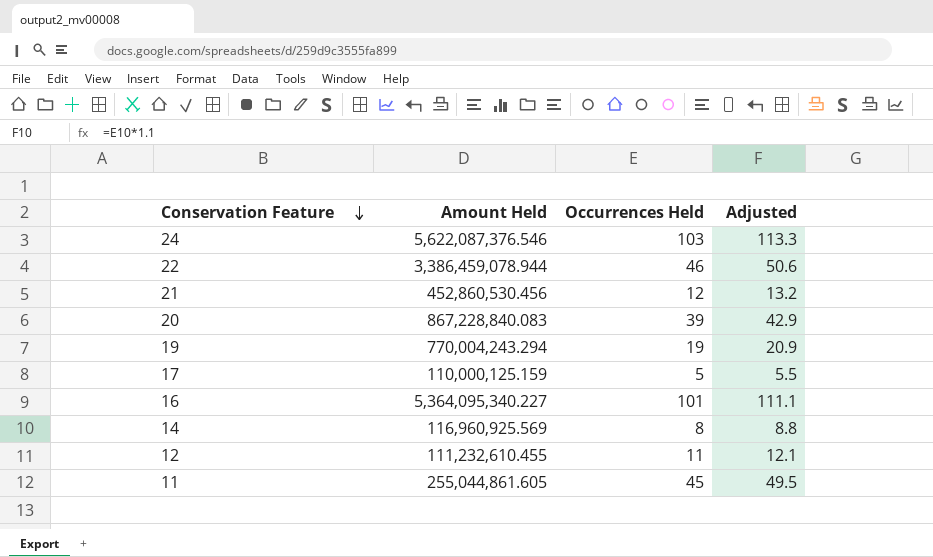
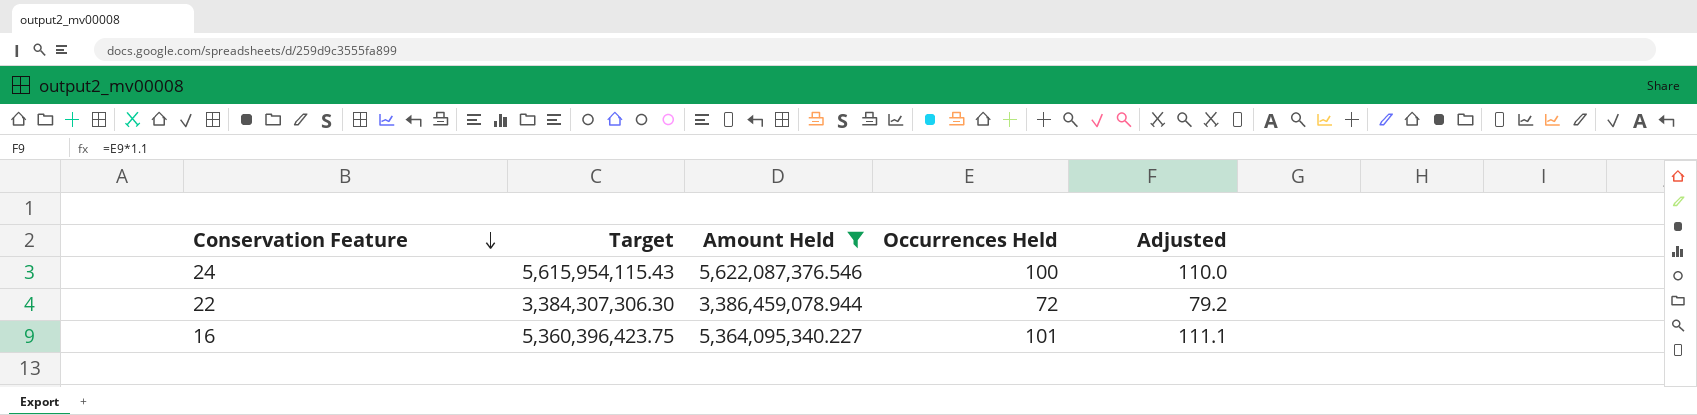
filter: none -> Amount Held >= 3,386,459,078.944
column Target | position: none -> 2
24 | Occurrences Held: 103 -> 100
24 | Adjusted: 113.3 -> 110.0
22 | Occurrences Held: 46 -> 72
22 | Adjusted: 50.6 -> 79.2

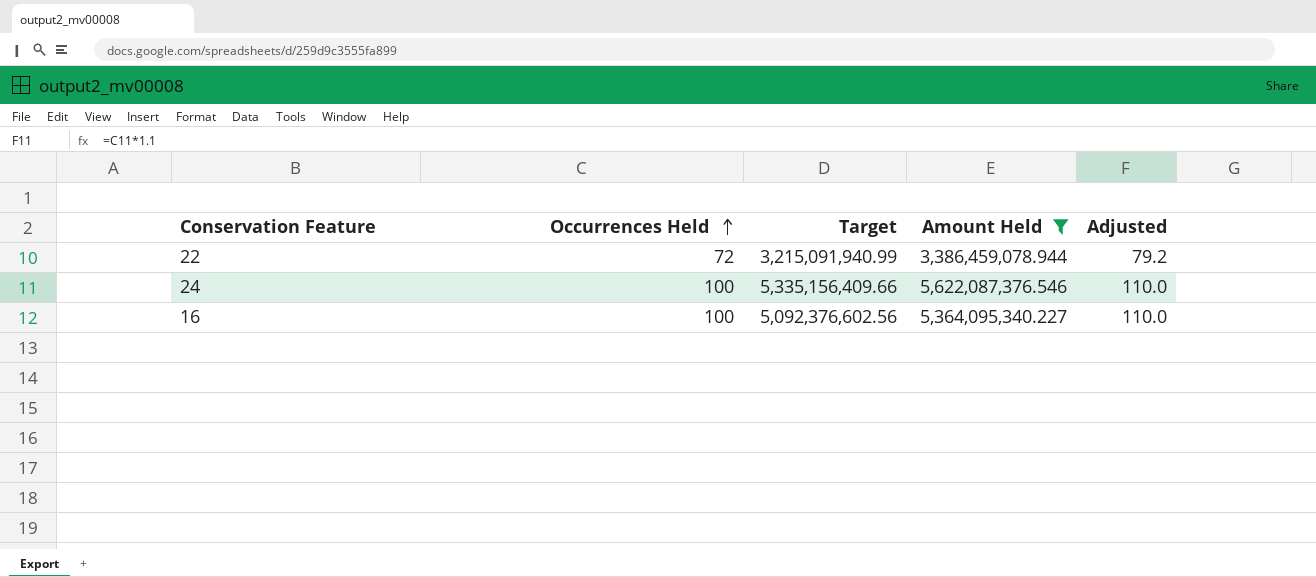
row order: Conservation Feature descending -> Occurrences Held ascending
column Occurrences Held | position: 4 -> 2
22 | Target: 3,384,307,306.30 -> 3,215,091,940.99
24 | Target: 5,615,954,115.43 -> 5,335,156,409.66
16 | Occurrences Held: 101 -> 100
16 | Target: 5,360,396,423.75 -> 5,092,376,602.56
16 | Adjusted: 111.1 -> 110.0

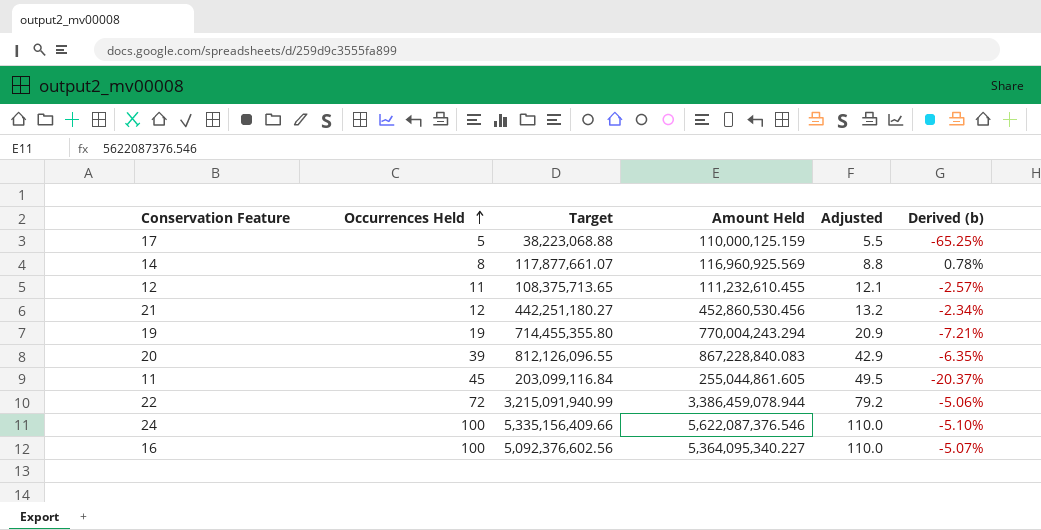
filter: Amount Held >= 3,386,459,078.944 -> none
column Derived (b) | formula: none -> ([Target] - [Amount Held]) / [Amount Held]

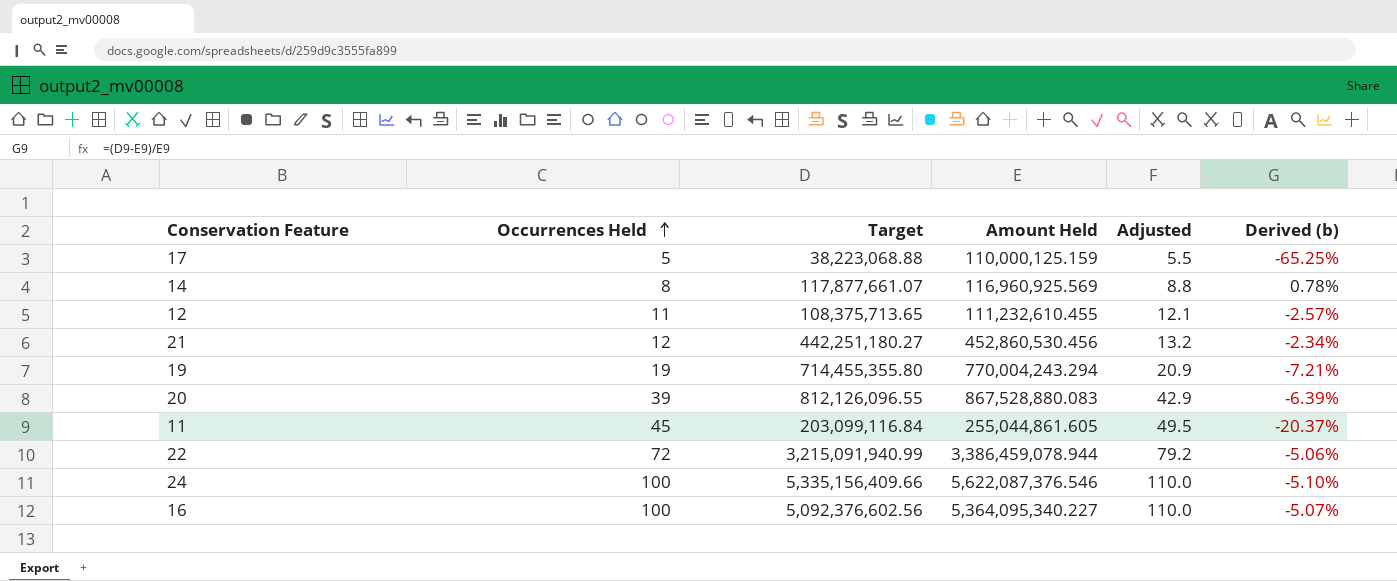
20 | Amount Held: 867,228,840.083 -> 867,528,880.083
20 | Derived (b): -6.35% -> -6.39%

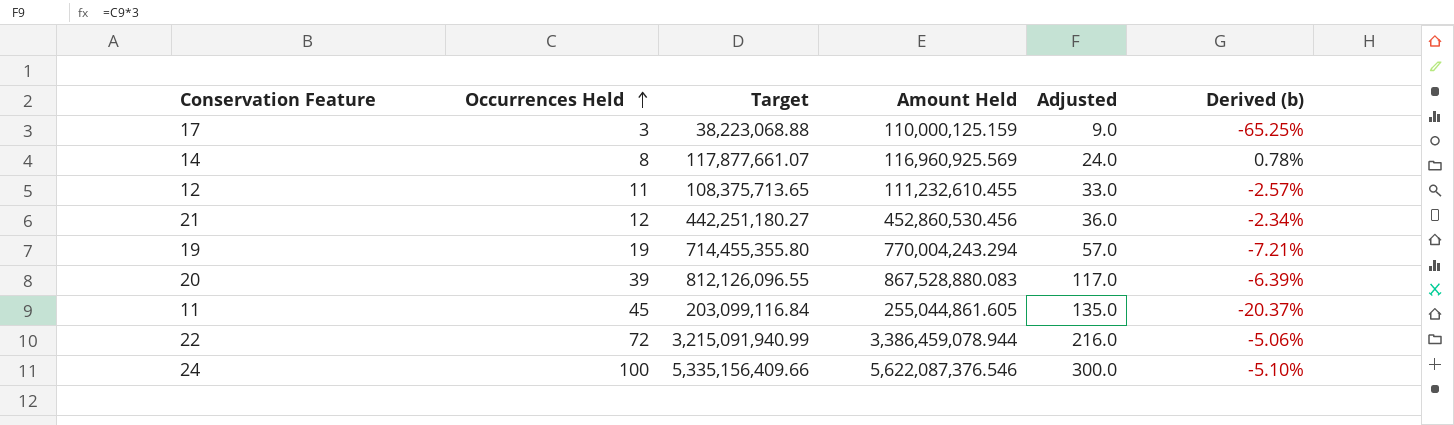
column Adjusted | formula: [Occurrences Held] * 1.1 -> [Occurrences Held] * 3
row 16: 100 | 5,092,376,602.56 | 5,364,095,340.227 | 110.0 | -5.07% -> none
17 | Occurrences Held: 5 -> 3

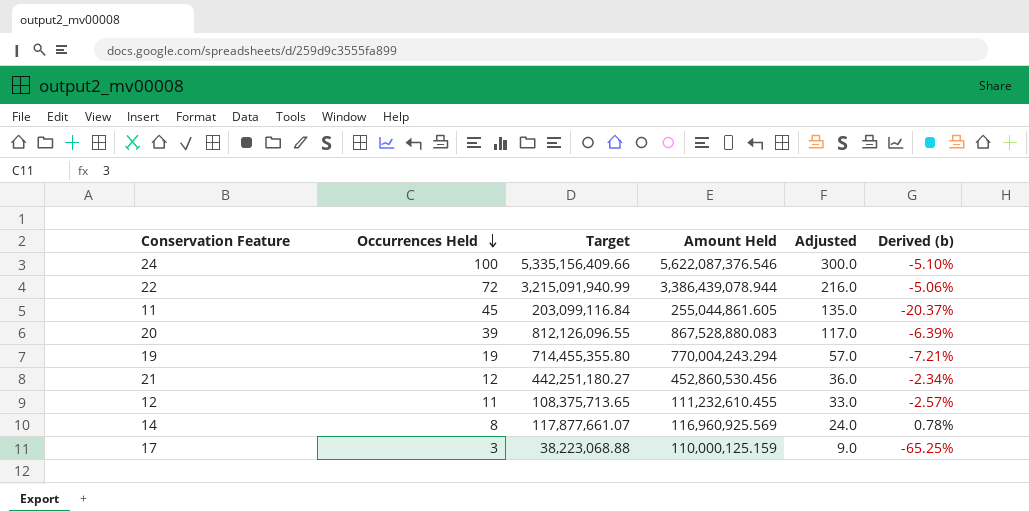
row order: Occurrences Held ascending -> Occurrences Held descending
22 | Amount Held: 3,386,459,078.944 -> 3,386,439,078.944

